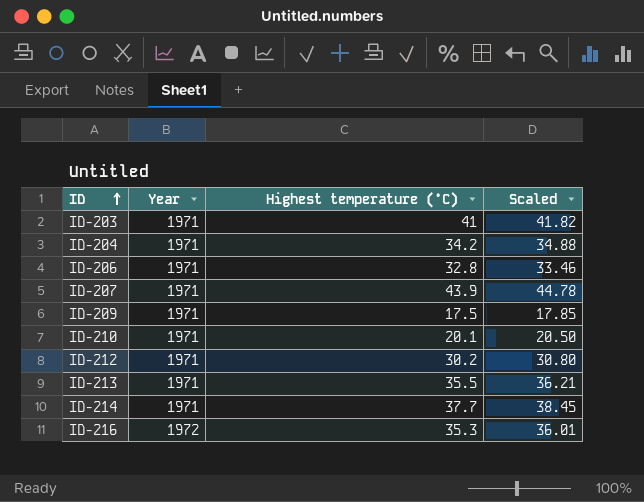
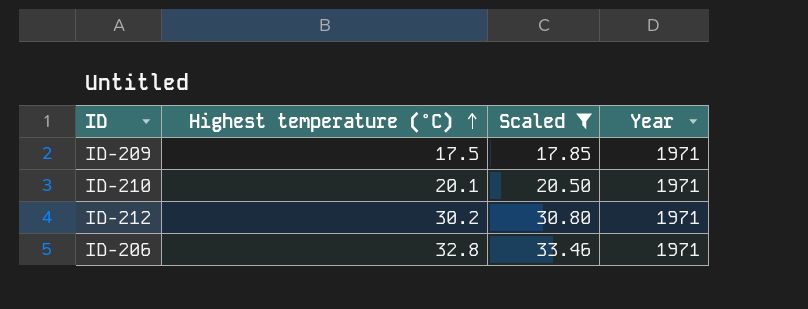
filter: none -> Scaled <= 33.46
row order: ID ascending -> Highest temperature (°C) ascending
column Year | position: 2 -> 4

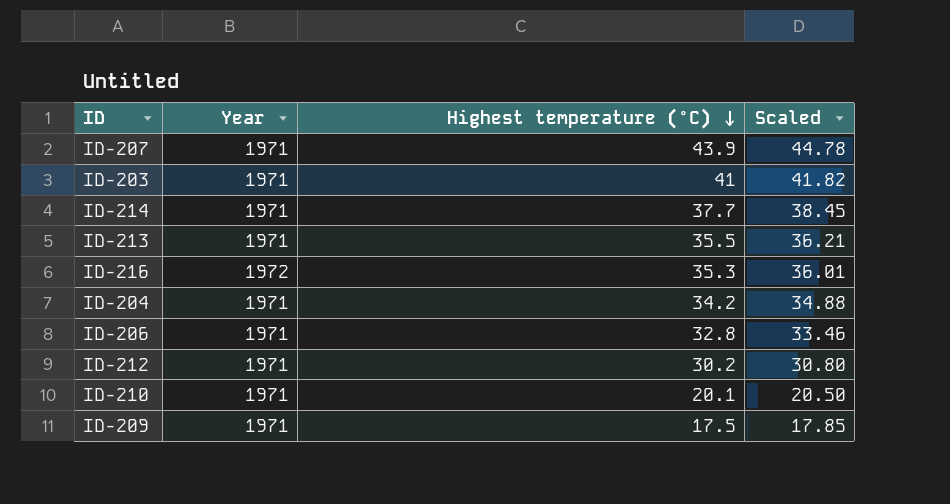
filter: Scaled <= 33.46 -> none
row order: Highest temperature (°C) ascending -> Highest temperature (°C) descending
column Year | position: 4 -> 2

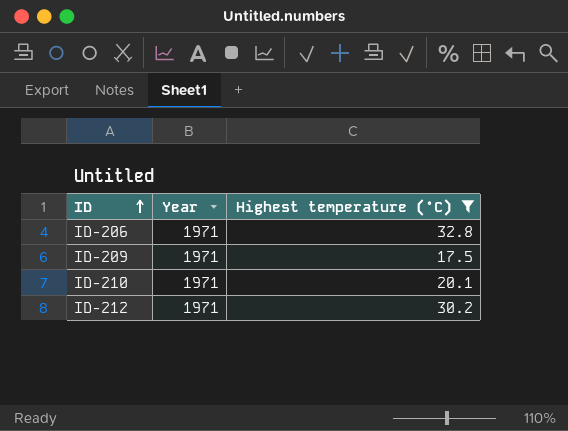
filter: none -> Highest temperature (°C) <= 32.8
row order: Highest temperature (°C) descending -> ID ascending
column Scaled | formula: [Highest temperature (°C)] * 1.02 -> none

